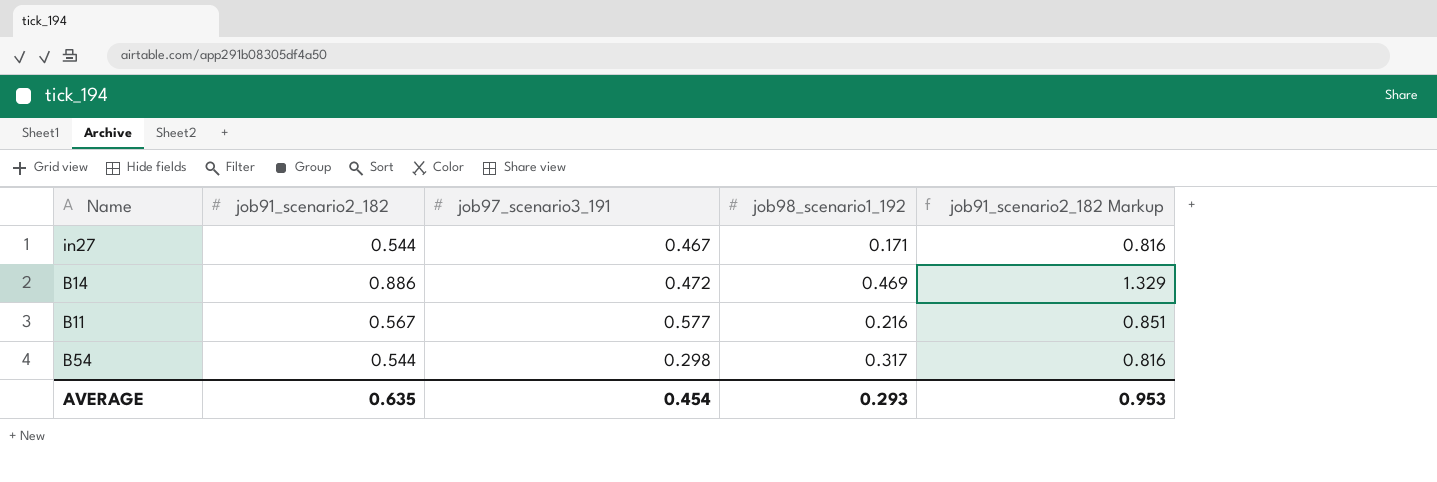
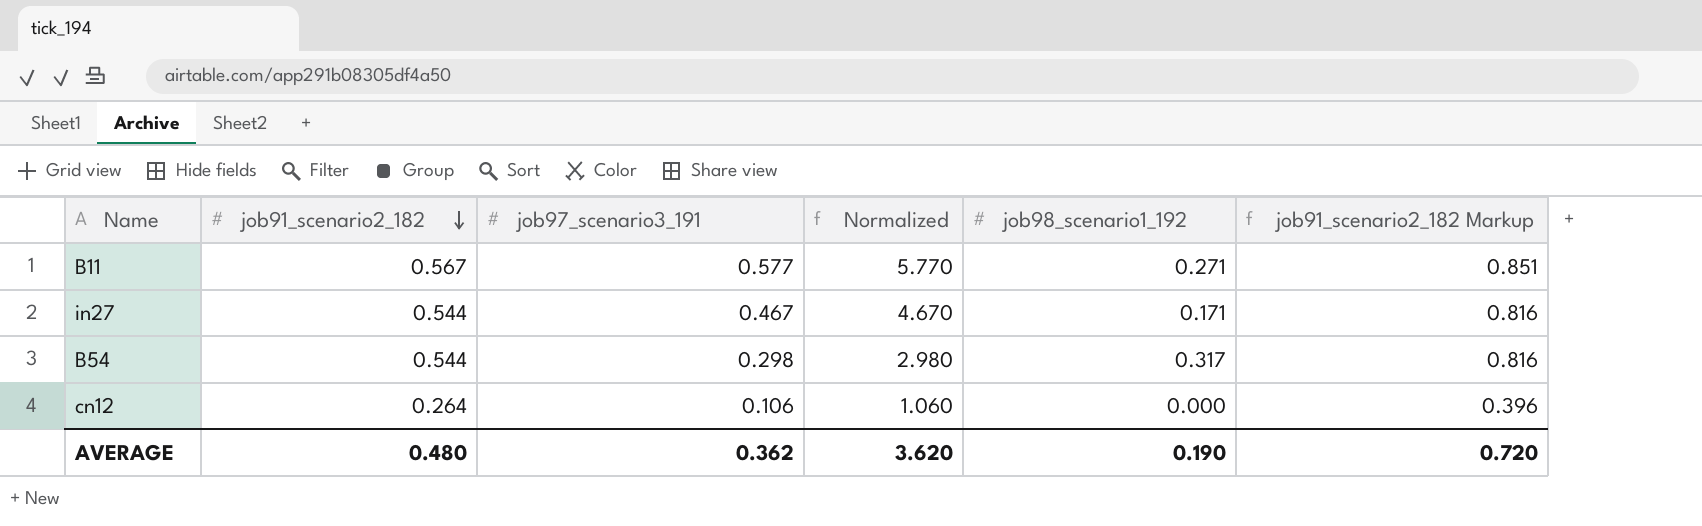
row order: none -> job91_scenario2_182 descending
column Normalized | formula: none -> [job97_scenario3_191] * 10
row B14: 0.886 | 0.472 | 0.469 | 1.329 -> none
B11 | job98_scenario1_192: 0.216 -> 0.271
row cn12: none -> 0.264 | 0.106 | 1.060 | 0.000 | 0.396
AVERAGE | job91_scenario2_182: 0.635 -> 0.480
AVERAGE | job97_scenario3_191: 0.454 -> 0.362
AVERAGE | job98_scenario1_192: 0.293 -> 0.190
AVERAGE | job91_scenario2_182 Markup: 0.953 -> 0.720

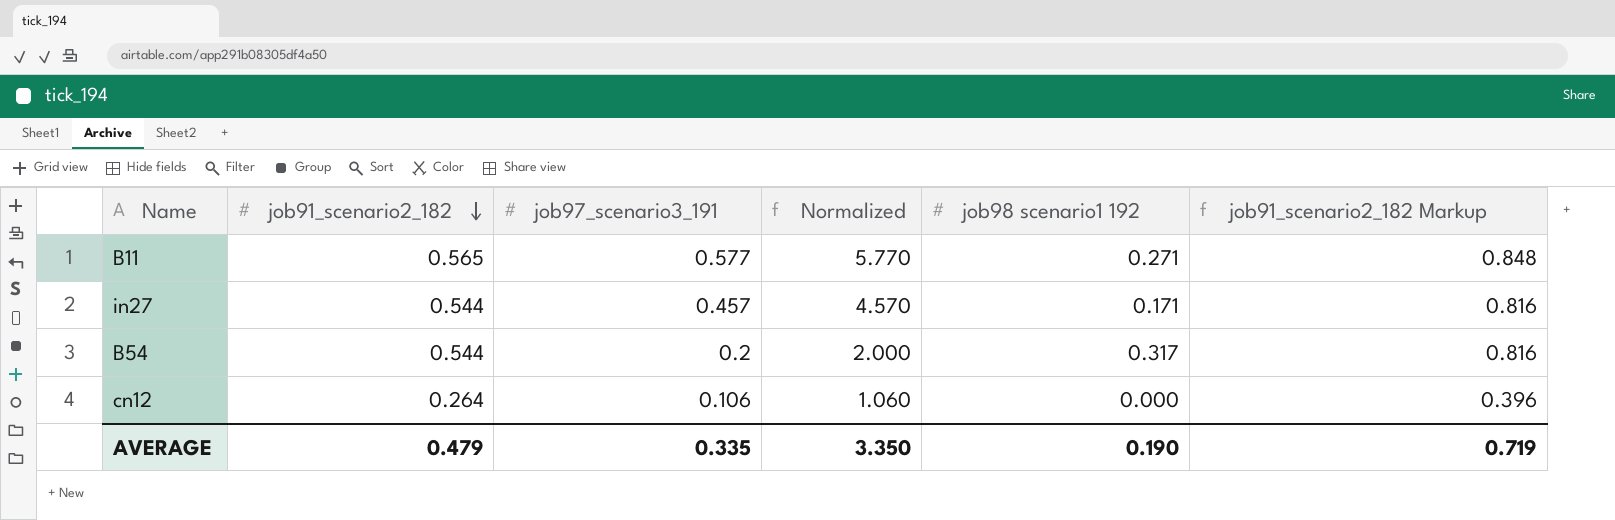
column name: job98_scenario1_192 -> job98 scenario1 192
B11 | job91_scenario2_182: 0.567 -> 0.565
B11 | job91_scenario2_182 Markup: 0.851 -> 0.848
in27 | job97_scenario3_191: 0.467 -> 0.457
in27 | Normalized: 4.670 -> 4.570
B54 | job97_scenario3_191: 0.298 -> 0.2
B54 | Normalized: 2.980 -> 2.000
AVERAGE | job91_scenario2_182: 0.480 -> 0.479
AVERAGE | job97_scenario3_191: 0.362 -> 0.335
AVERAGE | Normalized: 3.620 -> 3.350
AVERAGE | job91_scenario2_182 Markup: 0.720 -> 0.719

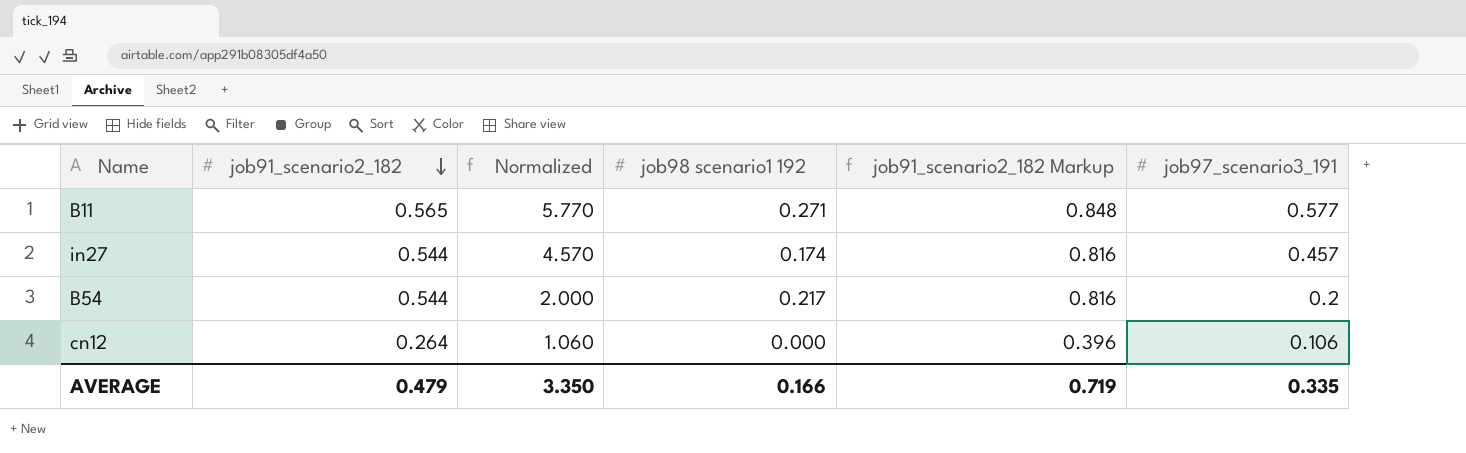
column job97_scenario3_191 | position: 3 -> 6
in27 | job98 scenario1 192: 0.171 -> 0.174
B54 | job98 scenario1 192: 0.317 -> 0.217
AVERAGE | job98 scenario1 192: 0.190 -> 0.166

